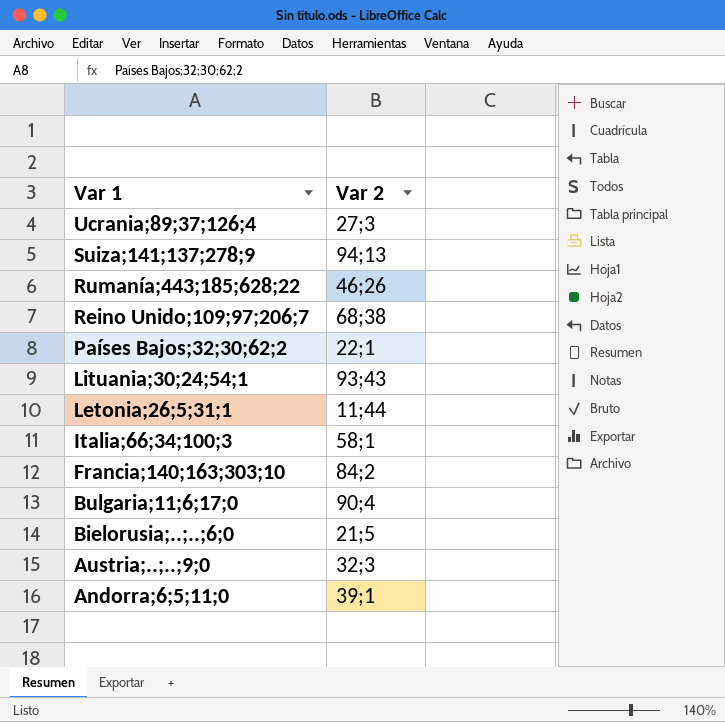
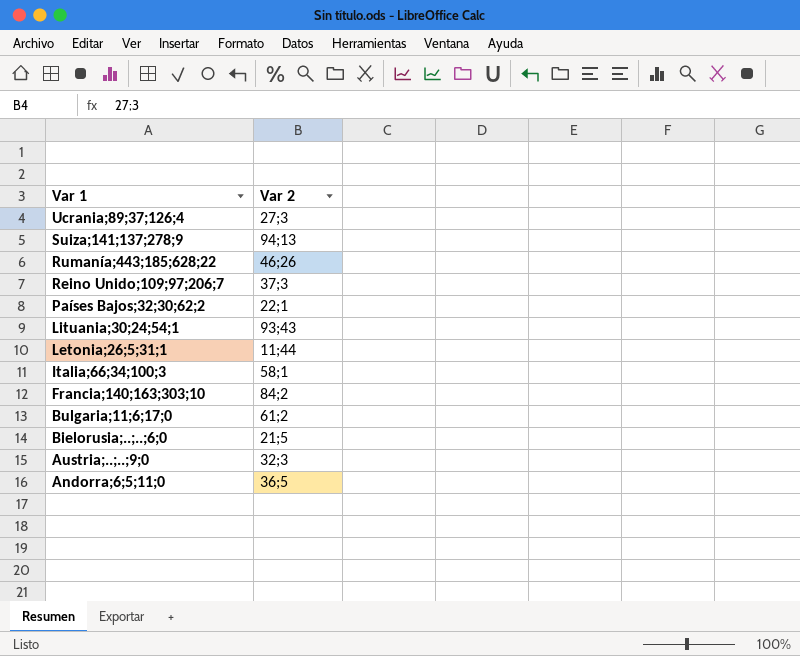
Reino Unido;109;97;206;7 | Var 2: 68;38 -> 37;3
Bulgaria;11;6;17;0 | Var 2: 90;4 -> 61;2
Andorra;6;5;11;0 | Var 2: 39;1 -> 36;5

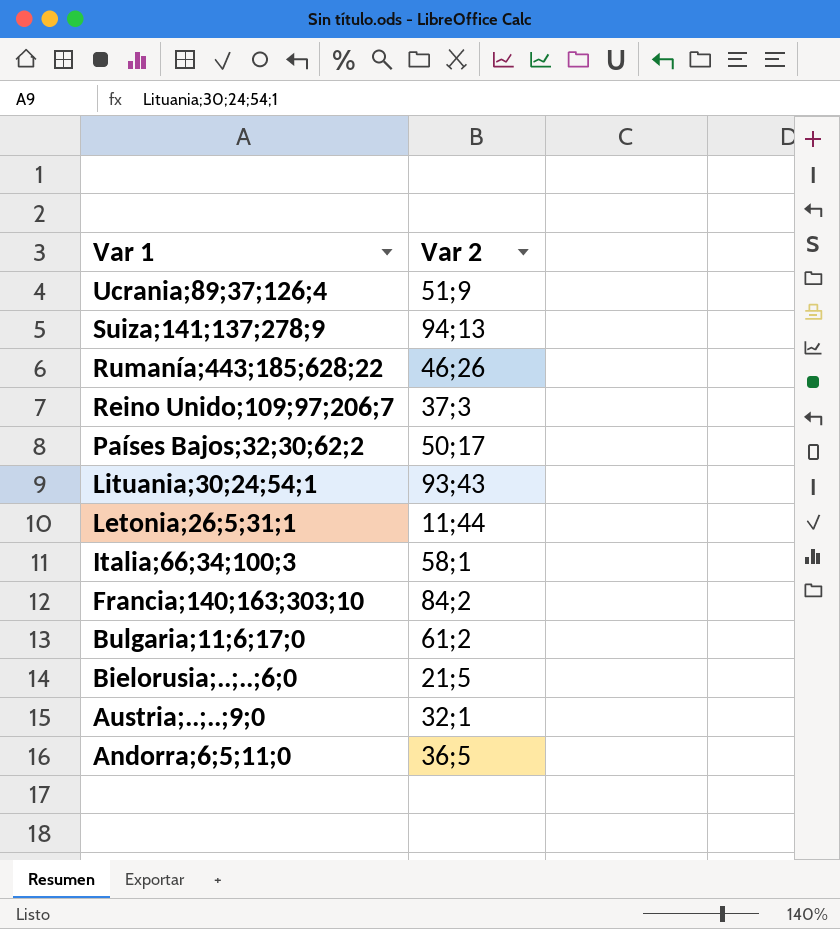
Ucrania;89;37;126;4 | Var 2: 27;3 -> 51;9
Países Bajos;32;30;62;2 | Var 2: 22;1 -> 50;17
Austria;..;..;9;0 | Var 2: 32;3 -> 32;1

